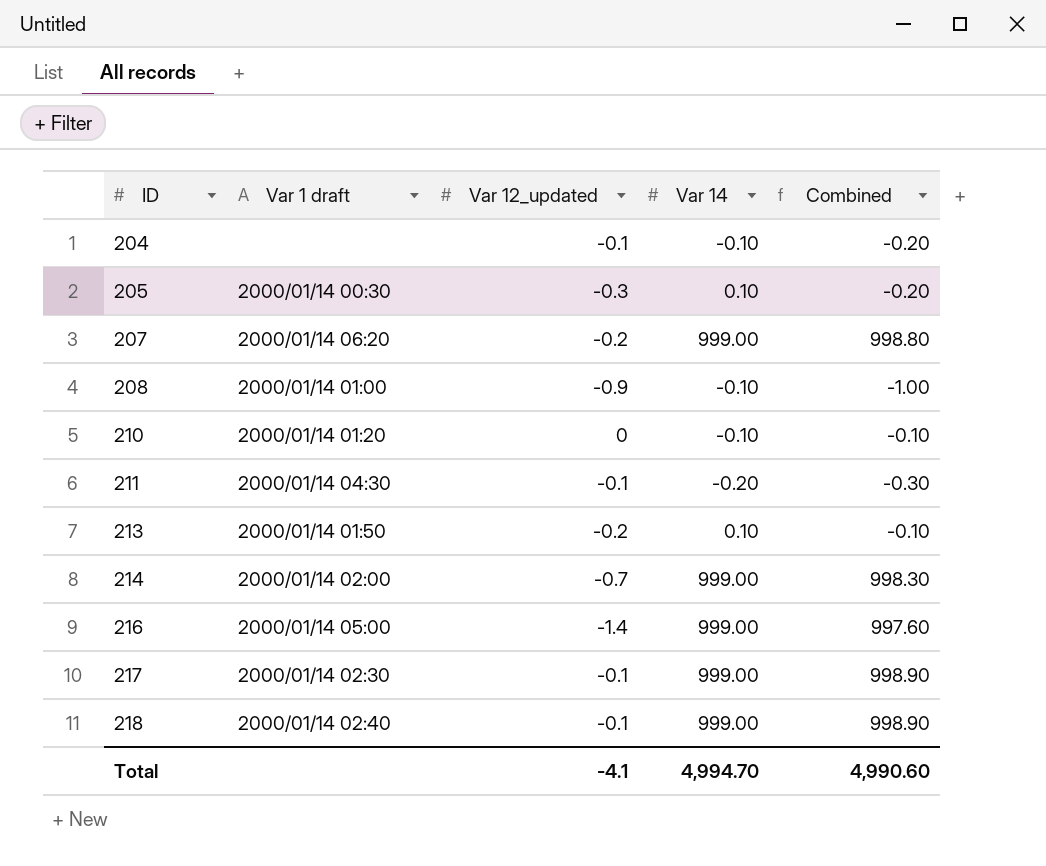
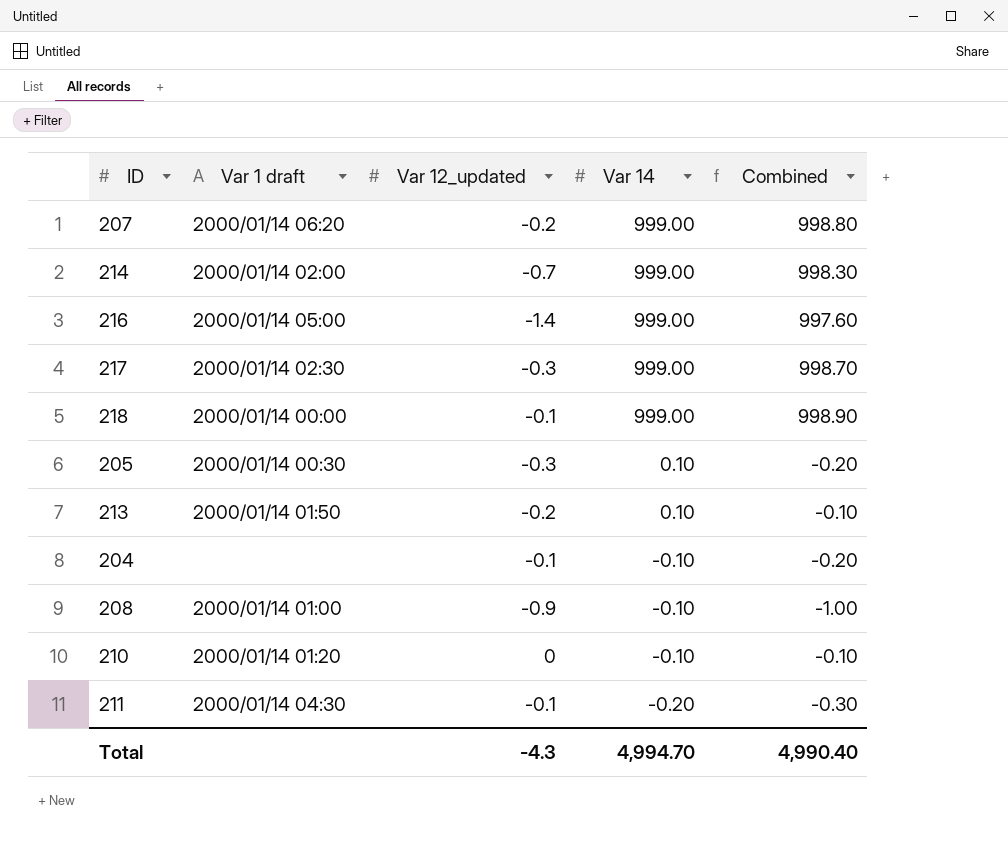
row order: ID ascending -> Var 14 descending
217 | Var 12_updated: -0.1 -> -0.3
217 | Combined: 998.90 -> 998.70
218 | Var 1 draft: 2000/01/14 02:40 -> 2000/01/14 00:00
Total | Var 12_updated: -4.1 -> -4.3
Total | Combined: 4,990.60 -> 4,990.40

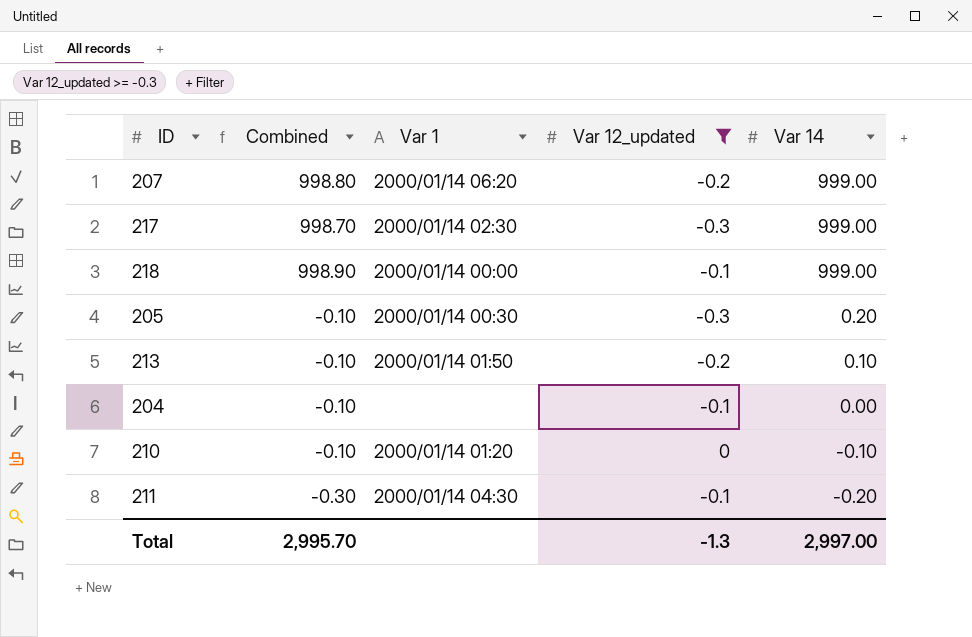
filter: none -> Var 12_updated >= -0.3
column Combined | position: 5 -> 2
column name: Var 1 draft -> Var 1
205 | Combined: -0.20 -> -0.10
205 | Var 14: 0.10 -> 0.20
204 | Combined: -0.20 -> -0.10
204 | Var 14: -0.10 -> 0.00
Total | Combined: 4,990.40 -> 2,995.70
Total | Var 12_updated: -4.3 -> -1.3
Total | Var 14: 4,994.70 -> 2,997.00

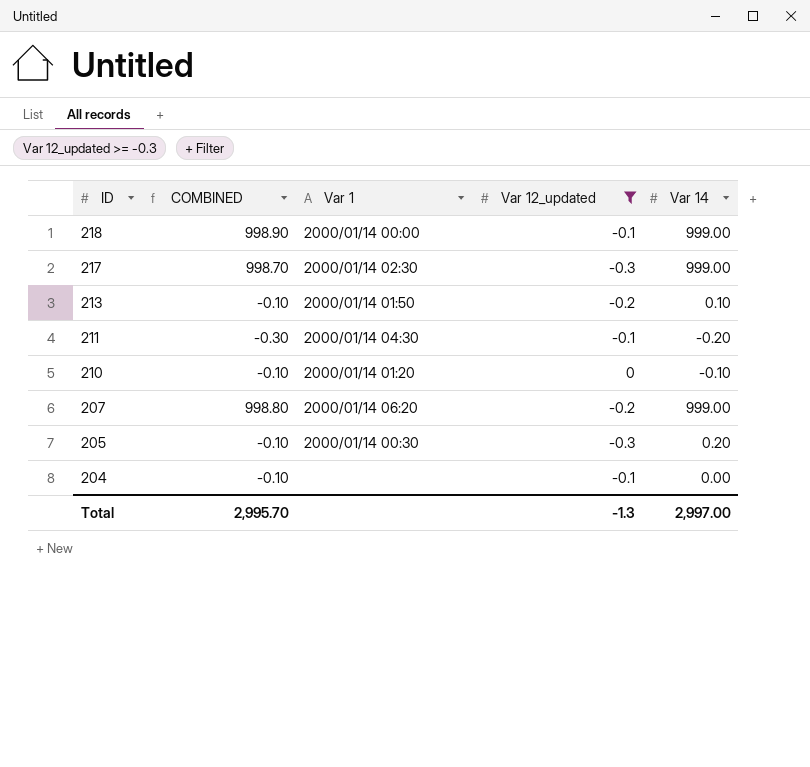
row order: Var 14 descending -> ID descending
column name: Combined -> COMBINED

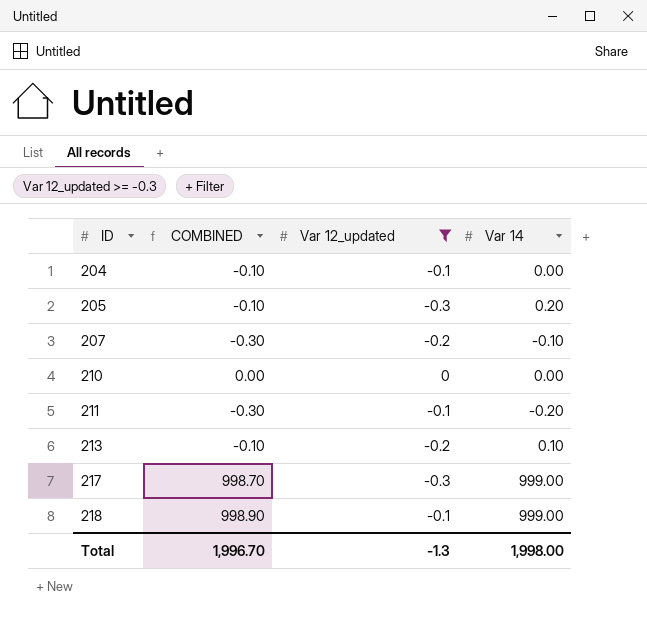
row order: ID descending -> ID ascending
column Var 1 | position: 3 -> none
207 | COMBINED: 998.80 -> -0.30
207 | Var 14: 999.00 -> -0.10
210 | COMBINED: -0.10 -> 0.00
210 | Var 14: -0.10 -> 0.00
Total | COMBINED: 2,995.70 -> 1,996.70
Total | Var 14: 2,997.00 -> 1,998.00

